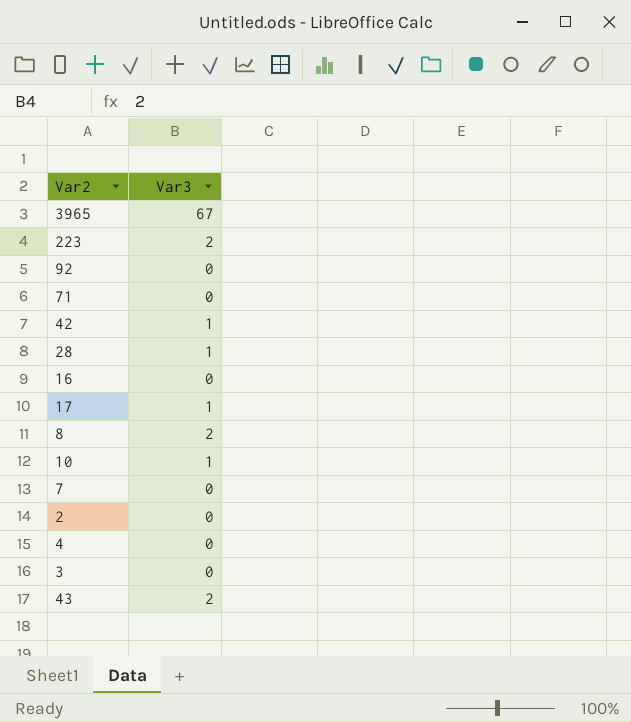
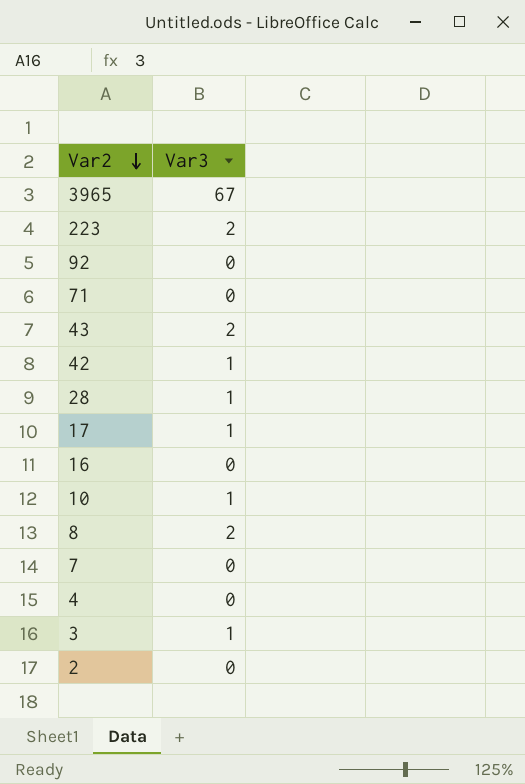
row order: none -> Var2 descending
3 | Var3: 0 -> 1

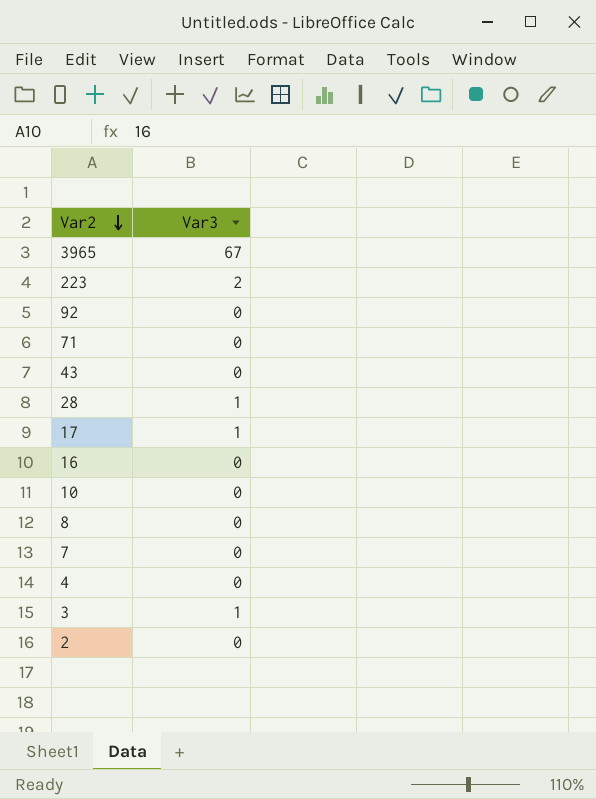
row 42: 1 -> none
43 | Var3: 2 -> 0
10 | Var3: 1 -> 0
8 | Var3: 2 -> 0

